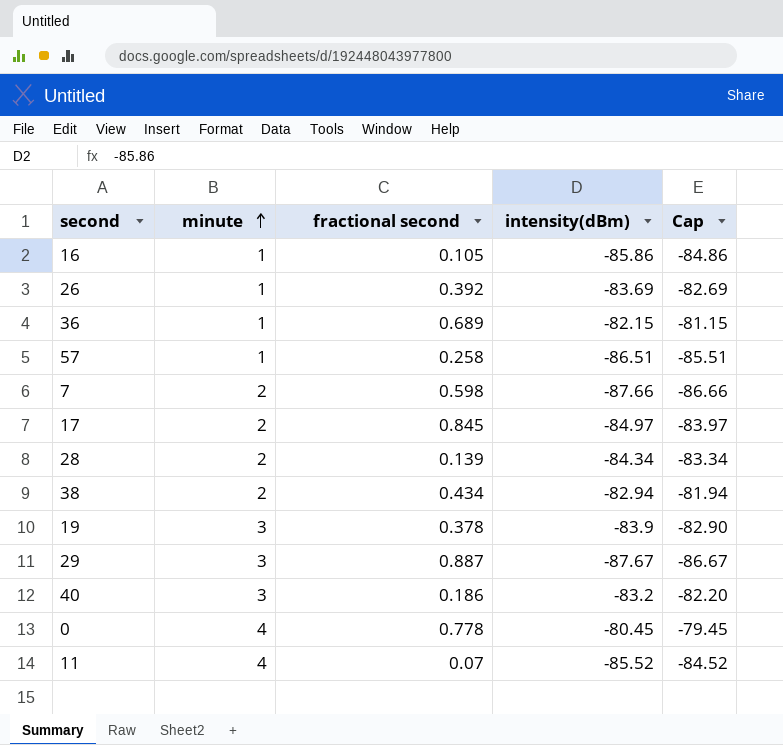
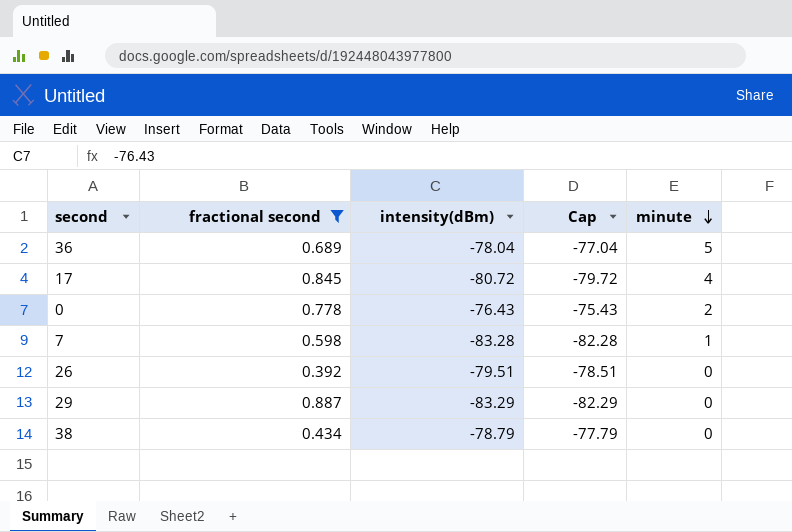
filter: none -> fractional second >= 0.392
row order: minute ascending -> minute descending
column minute | position: 2 -> 5
36 | intensity(dBm): -82.15 -> -78.04
36 | Cap: -81.15 -> -77.04
36 | minute: 1 -> 5
17 | intensity(dBm): -84.97 -> -80.72
17 | Cap: -83.97 -> -79.72
17 | minute: 2 -> 4
0 | intensity(dBm): -80.45 -> -76.43
0 | Cap: -79.45 -> -75.43
0 | minute: 4 -> 2
7 | intensity(dBm): -87.66 -> -83.28
7 | Cap: -86.66 -> -82.28
7 | minute: 2 -> 1
26 | intensity(dBm): -83.69 -> -79.51
26 | Cap: -82.69 -> -78.51
26 | minute: 1 -> 0
29 | intensity(dBm): -87.67 -> -83.29
29 | Cap: -86.67 -> -82.29
29 | minute: 3 -> 0
38 | intensity(dBm): -82.94 -> -78.79
38 | Cap: -81.94 -> -77.79
38 | minute: 2 -> 0

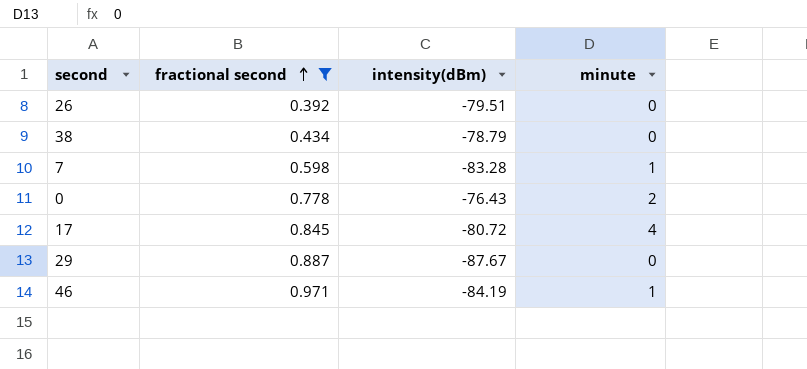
row order: minute descending -> fractional second ascending
column Cap | formula: [intensity(dBm)] + 1 -> none
row 36: 0.689 | -78.04 | -77.04 | 5 -> none
29 | intensity(dBm): -83.29 -> -87.67
row 46: none -> 0.971 | -84.19 | 1

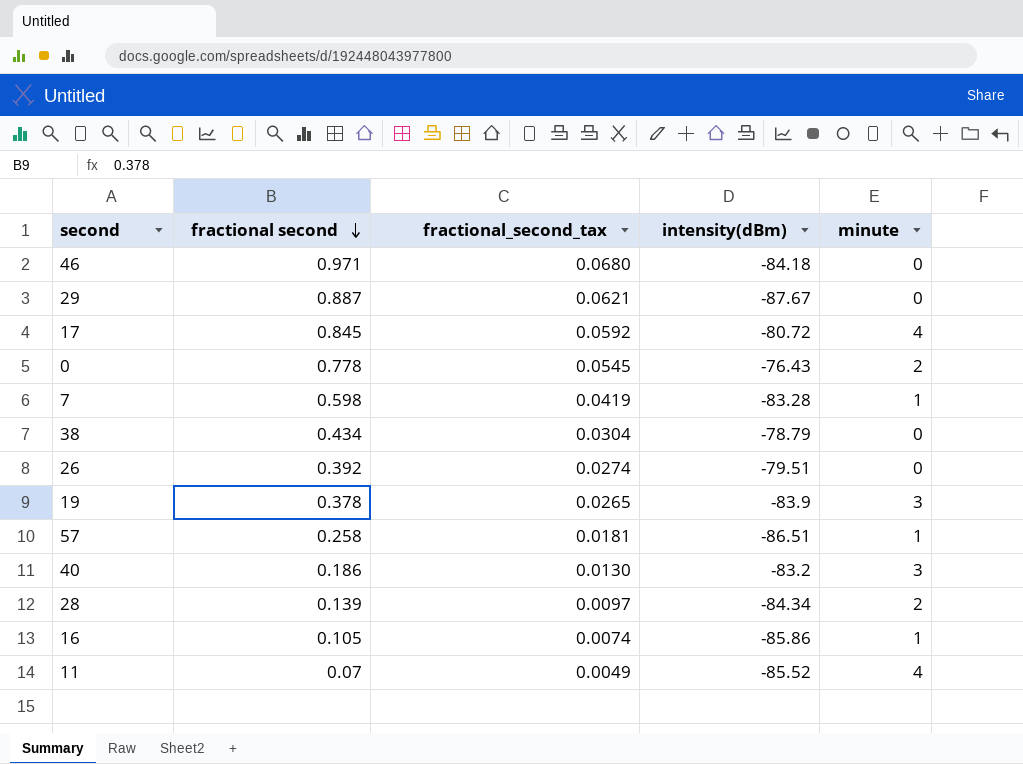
filter: fractional second >= 0.392 -> none
row order: fractional second ascending -> fractional second descending
column fractional_second_tax | formula: none -> [fractional second] * 0.07
46 | intensity(dBm): -84.19 -> -84.18
46 | minute: 1 -> 0

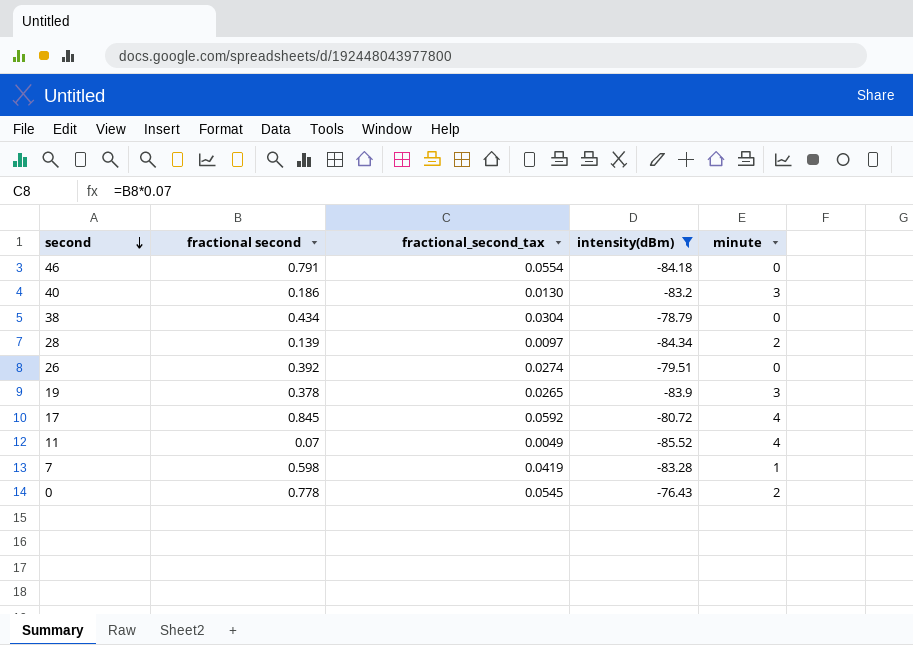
filter: none -> intensity(dBm) >= -85.52
row order: fractional second descending -> second descending
46 | fractional second: 0.971 -> 0.791
46 | fractional_second_tax: 0.0680 -> 0.0554

